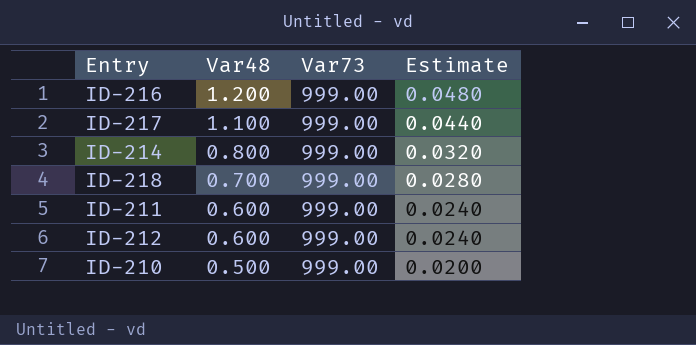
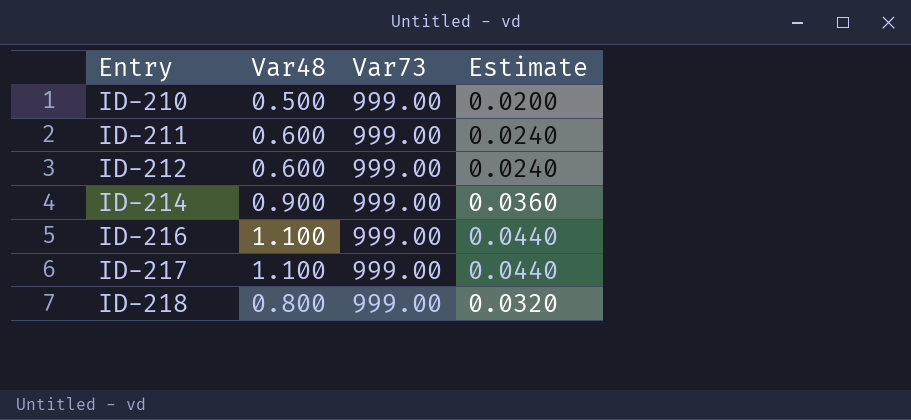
row order: Var48 descending -> Entry ascending
ID-214 | Var48: 0.800 -> 0.900
ID-214 | Estimate: 0.0320 -> 0.0360
ID-216 | Var48: 1.200 -> 1.100
ID-216 | Estimate: 0.0480 -> 0.0440
ID-218 | Var48: 0.700 -> 0.800
ID-218 | Estimate: 0.0280 -> 0.0320

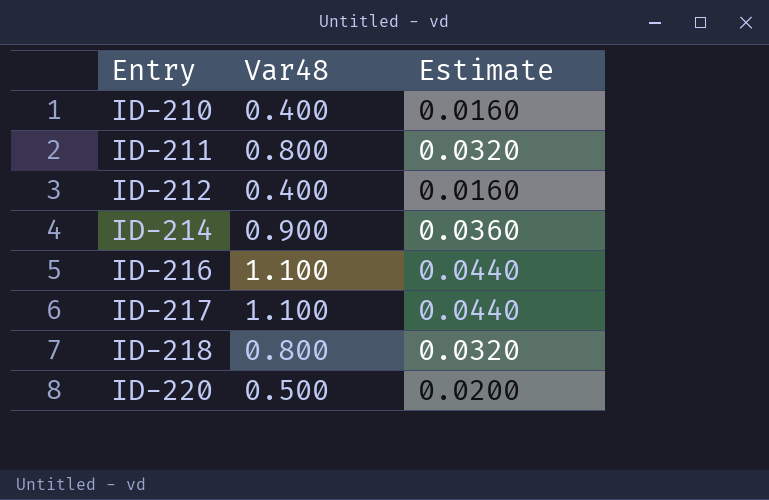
column Var73 | position: 3 -> none
ID-210 | Var48: 0.500 -> 0.400
ID-210 | Estimate: 0.0200 -> 0.0160
ID-211 | Var48: 0.600 -> 0.800
ID-211 | Estimate: 0.0240 -> 0.0320
ID-212 | Var48: 0.600 -> 0.400
ID-212 | Estimate: 0.0240 -> 0.0160
row ID-220: none -> 0.500 | 0.0200

